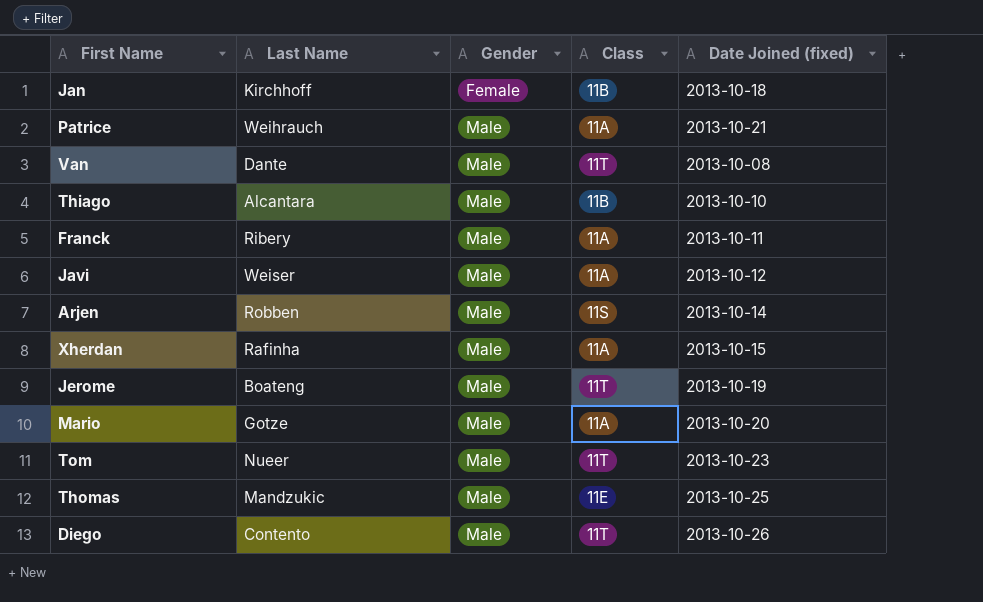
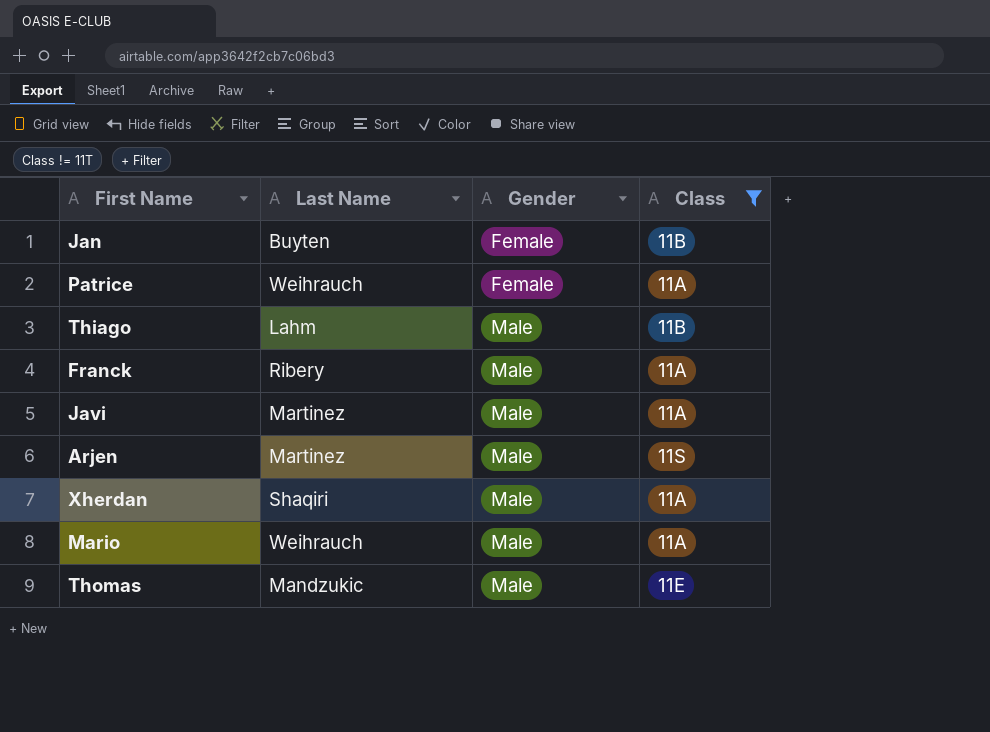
filter: none -> Class != 11T
column Date Joined (fixed) | position: 5 -> none
Jan | Last Name: Kirchhoff -> Buyten
Patrice | Gender: Male -> Female
Thiago | Last Name: Alcantara -> Lahm
Javi | Last Name: Weiser -> Martinez
Arjen | Last Name: Robben -> Martinez
Xherdan | Last Name: Rafinha -> Shaqiri
Mario | Last Name: Gotze -> Weihrauch

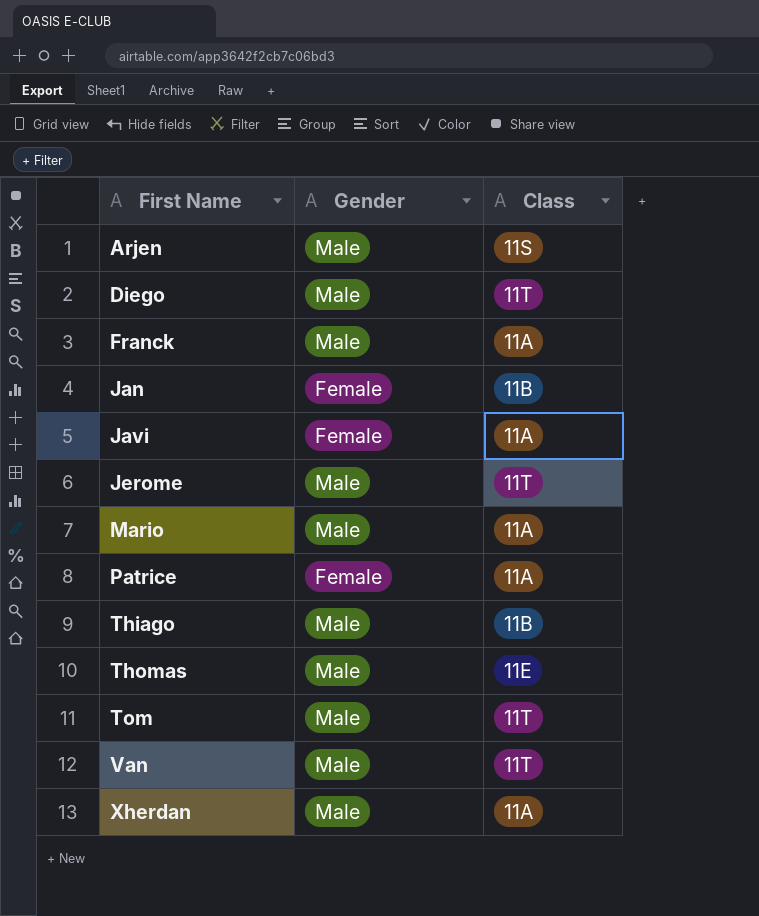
filter: Class != 11T -> none
row order: Gender ascending -> First Name ascending
column Last Name | position: 2 -> none
Javi | Gender: Male -> Female

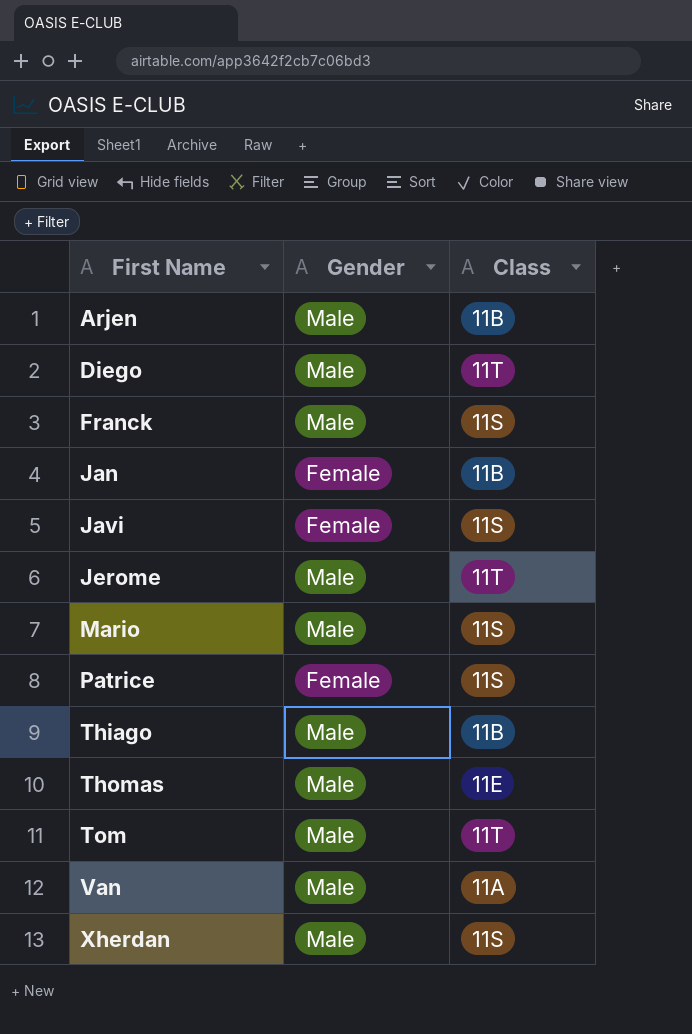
Arjen | Class: 11S -> 11B
Franck | Class: 11A -> 11S
Javi | Class: 11A -> 11S
Mario | Class: 11A -> 11S
Patrice | Class: 11A -> 11S
Van | Class: 11T -> 11A
Xherdan | Class: 11A -> 11S

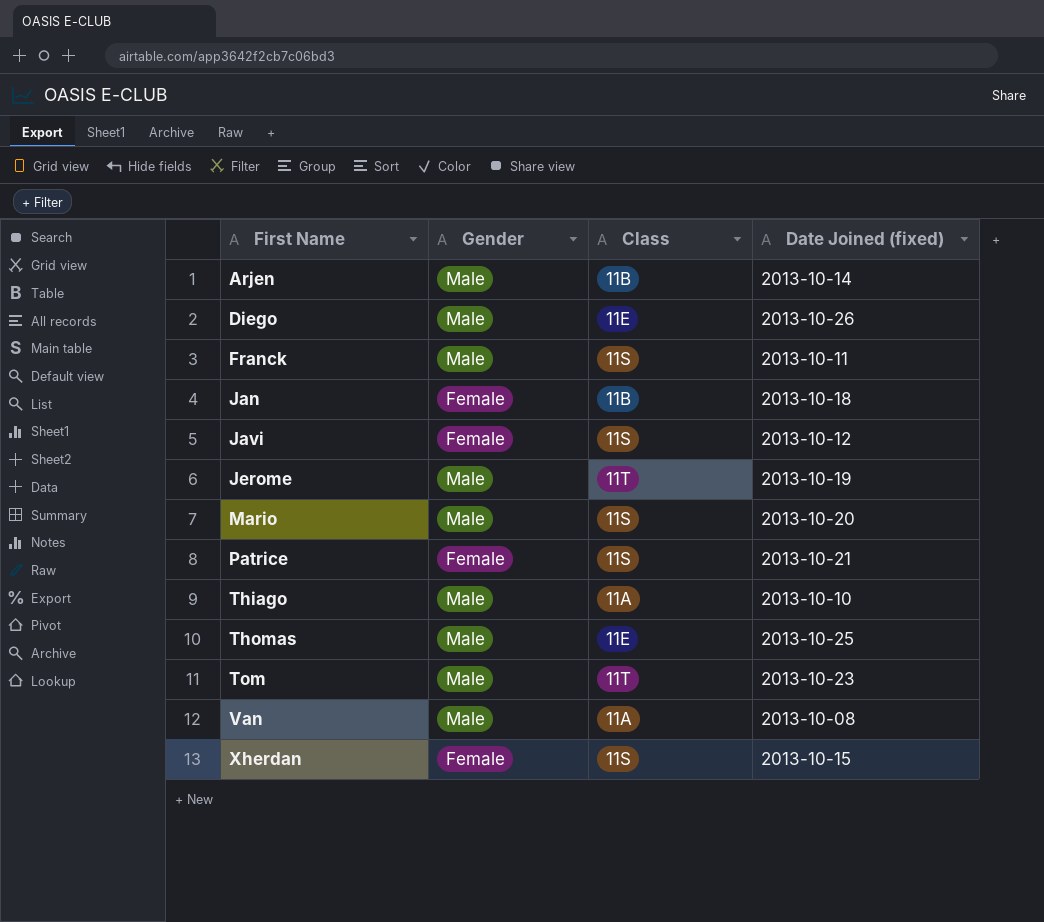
column Date Joined (fixed) | position: none -> 4
Diego | Class: 11T -> 11E
Thiago | Class: 11B -> 11A
Xherdan | Gender: Male -> Female

